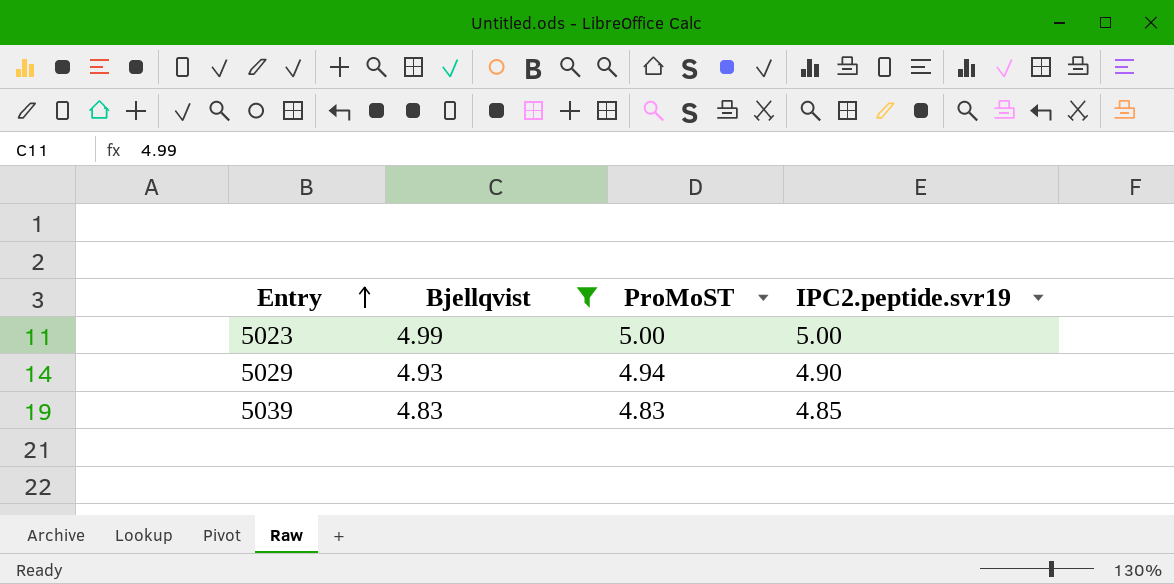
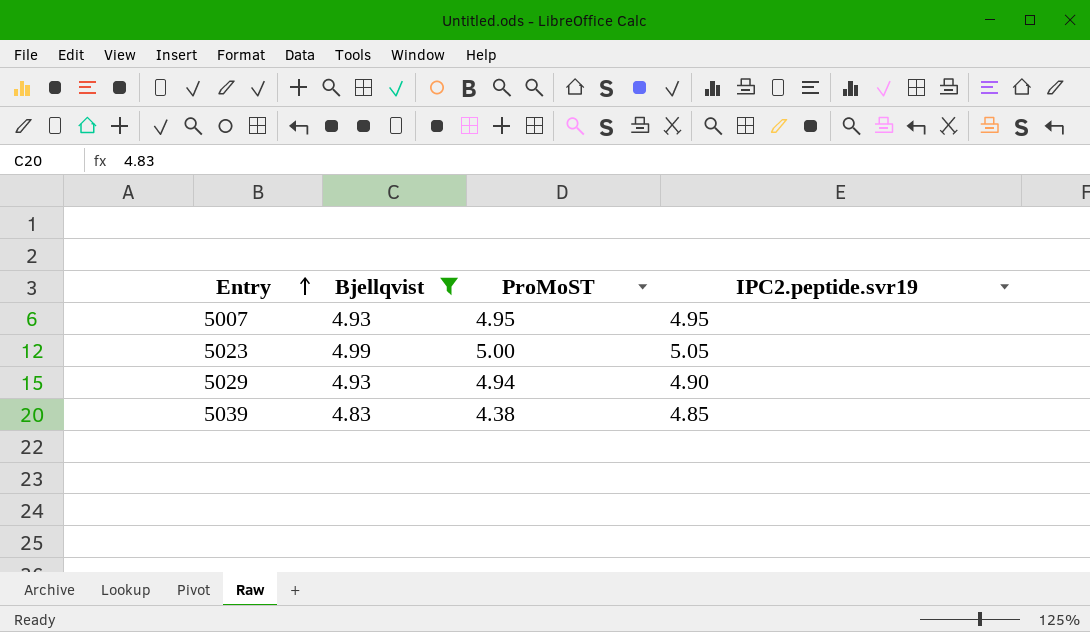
row 5007: none -> 4.93 | 4.95 | 4.95
5023 | IPC2.peptide.svr19: 5.00 -> 5.05
5039 | ProMoST: 4.83 -> 4.38

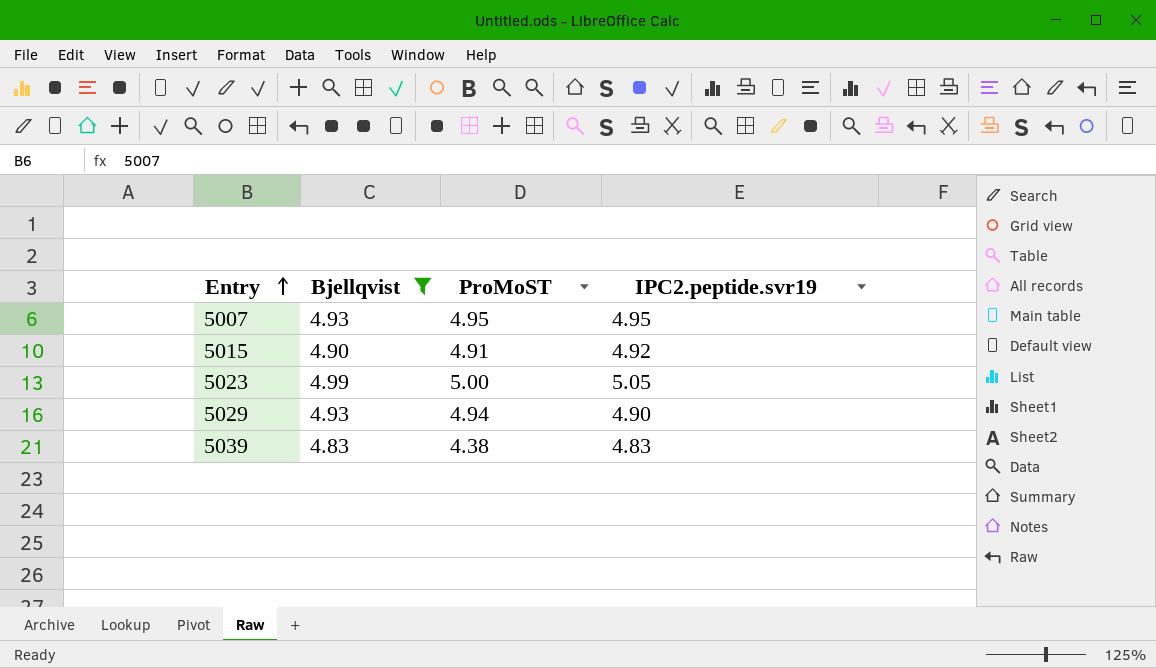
row 5015: none -> 4.90 | 4.91 | 4.92
5039 | IPC2.peptide.svr19: 4.85 -> 4.83

